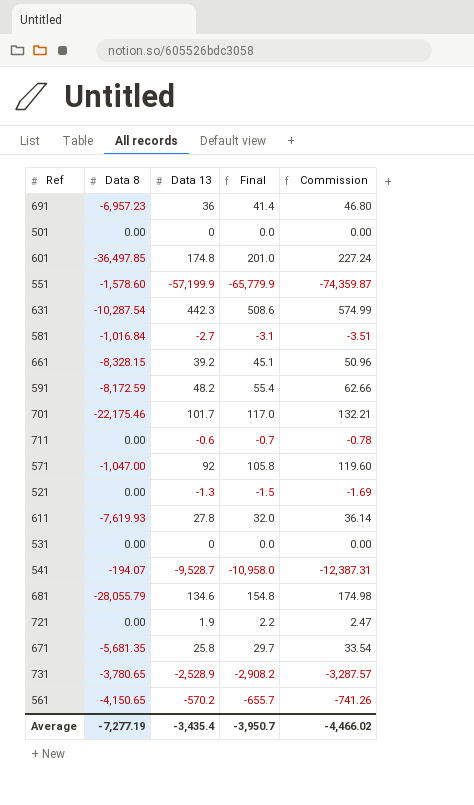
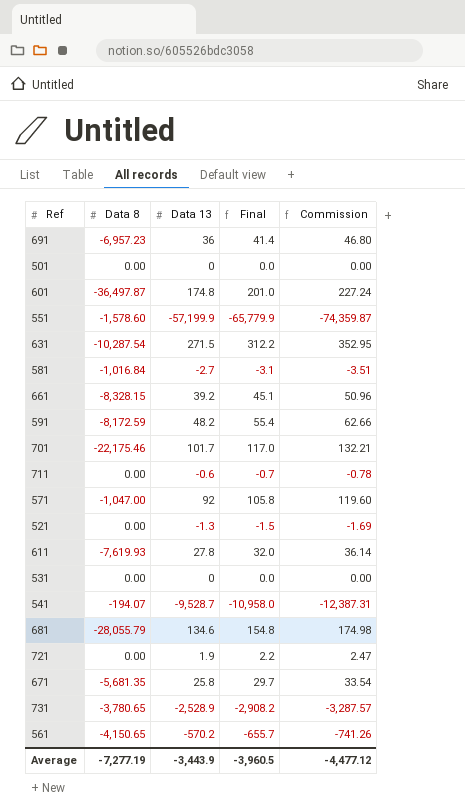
601 | Data 8: -36,497.85 -> -36,497.87
631 | Data 13: 442.3 -> 271.5
631 | Final: 508.6 -> 312.2
631 | Commission: 574.99 -> 352.95
Average | Data 13: -3,435.4 -> -3,443.9
Average | Final: -3,950.7 -> -3,960.5
Average | Commission: -4,466.02 -> -4,477.12

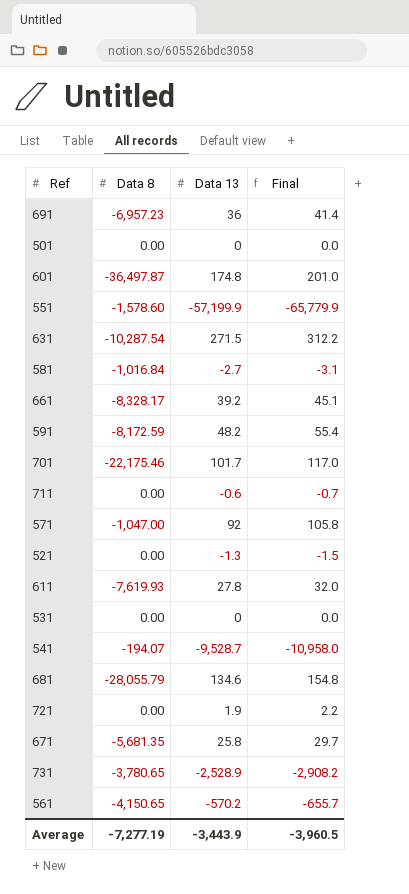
column Commission | formula: [Data 13] * 1.3 -> none
661 | Data 8: -8,328.15 -> -8,328.17

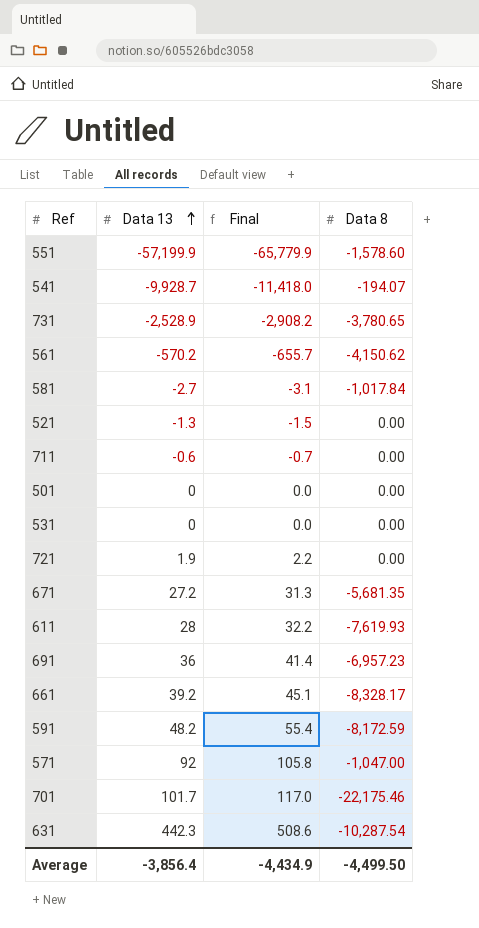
row order: none -> Data 13 ascending
column Data 8 | position: 2 -> 4
row 601: -36,497.87 | 174.8 | 201.0 -> none
row 681: -28,055.79 | 134.6 | 154.8 -> none
541 | Data 13: -9,528.7 -> -9,928.7
541 | Final: -10,958.0 -> -11,418.0
561 | Data 8: -4,150.65 -> -4,150.62
581 | Data 8: -1,016.84 -> -1,017.84
671 | Data 13: 25.8 -> 27.2
671 | Final: 29.7 -> 31.3
611 | Data 13: 27.8 -> 28
611 | Final: 32.0 -> 32.2
631 | Data 13: 271.5 -> 442.3
631 | Final: 312.2 -> 508.6
Average | Data 13: -3,443.9 -> -3,856.4
Average | Final: -3,960.5 -> -4,434.9
Average | Data 8: -7,277.19 -> -4,499.50

